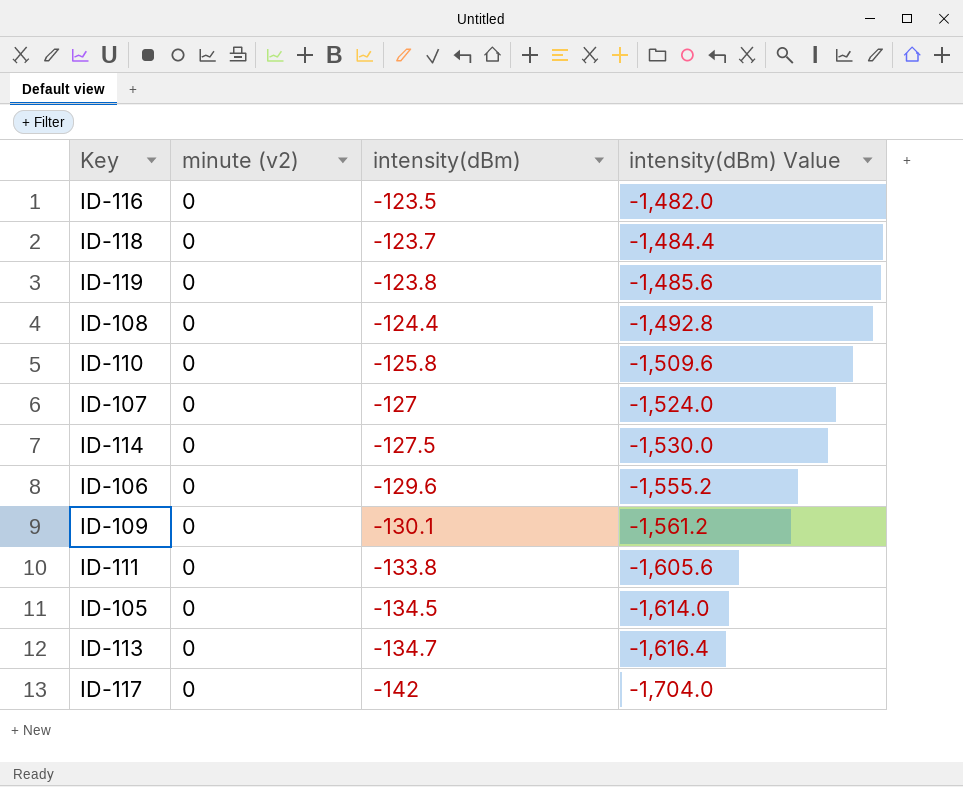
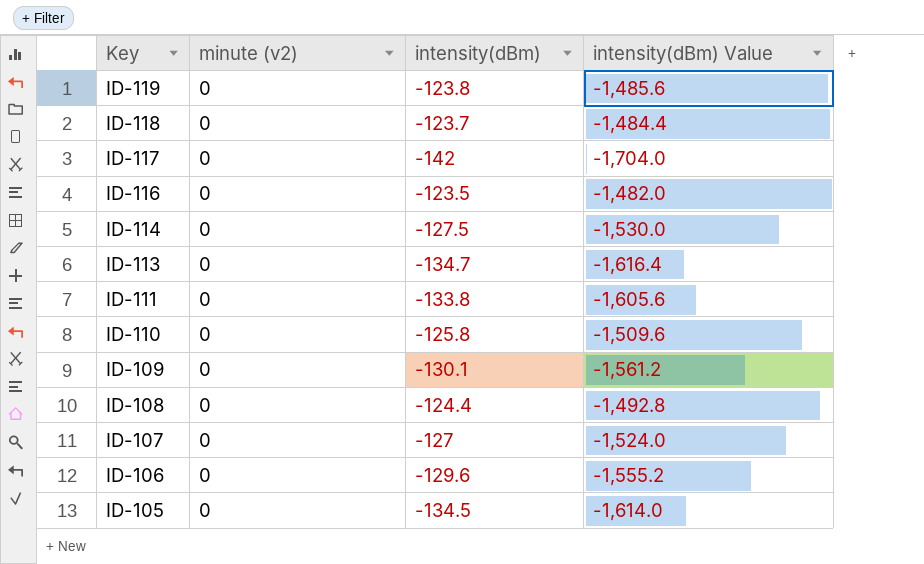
row order: intensity(dBm) descending -> Key descending

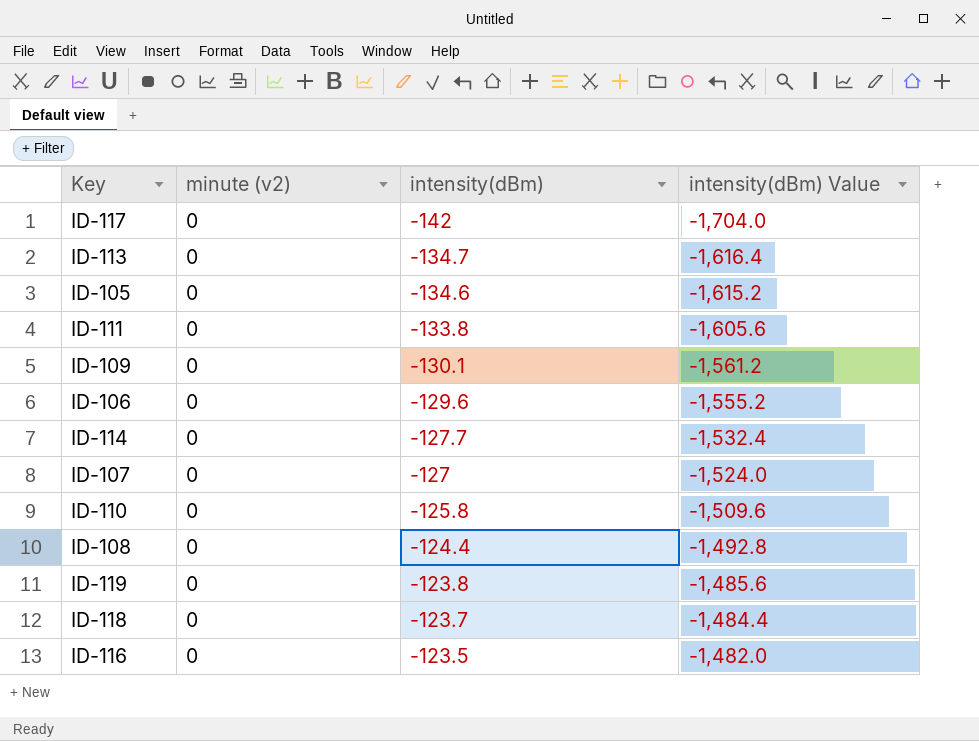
row order: Key descending -> intensity(dBm) ascending
ID-105 | intensity(dBm): -134.5 -> -134.6
ID-105 | intensity(dBm) Value: -1,614.0 -> -1,615.2
ID-114 | intensity(dBm): -127.5 -> -127.7
ID-114 | intensity(dBm) Value: -1,530.0 -> -1,532.4

